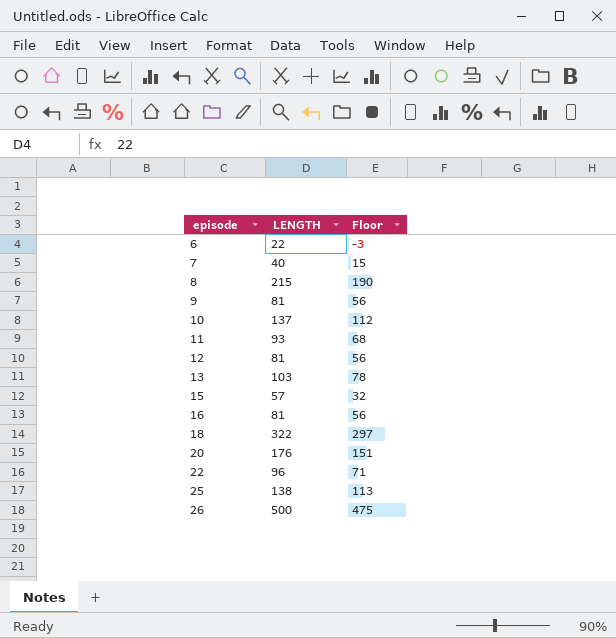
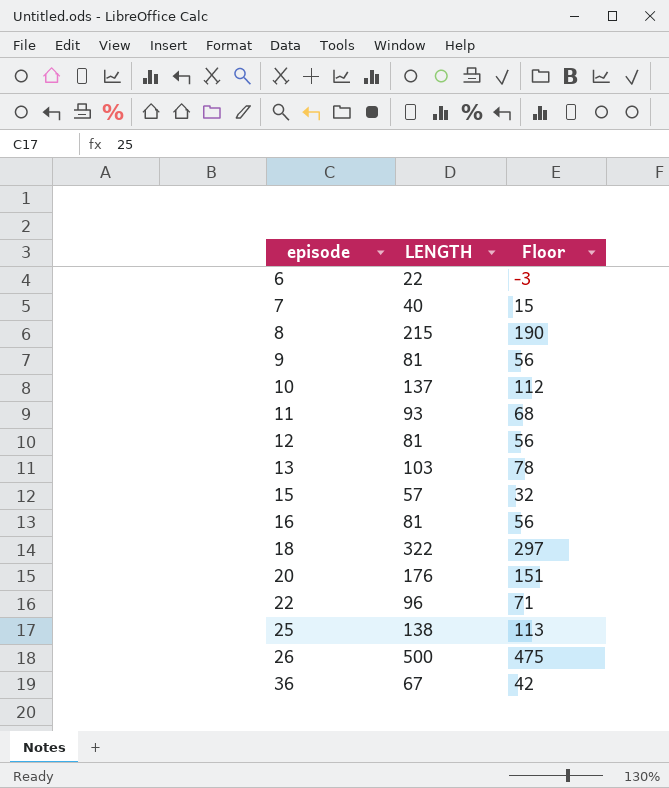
row 36: none -> 67 | 42

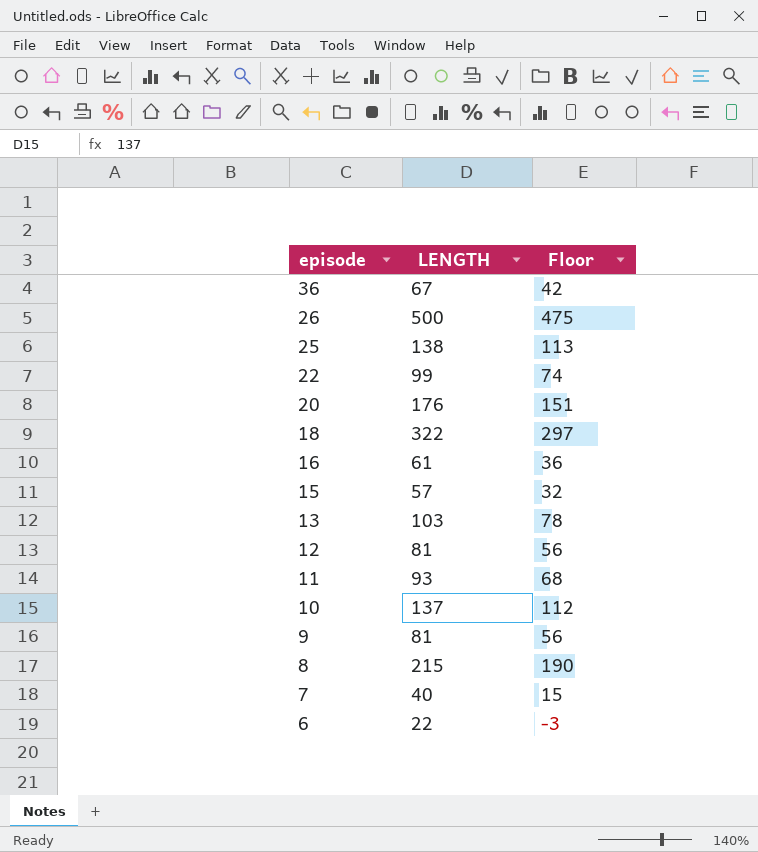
row order: episode ascending -> episode descending
22 | LENGTH: 96 -> 99
22 | Floor: 71 -> 74
16 | LENGTH: 81 -> 61
16 | Floor: 56 -> 36

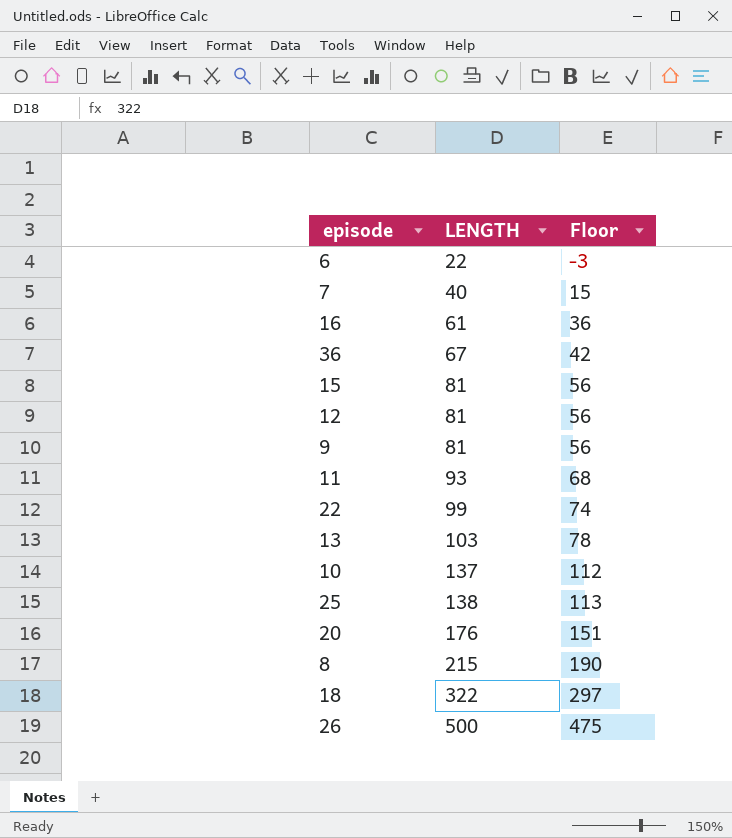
row order: episode descending -> LENGTH ascending
15 | LENGTH: 57 -> 81
15 | Floor: 32 -> 56

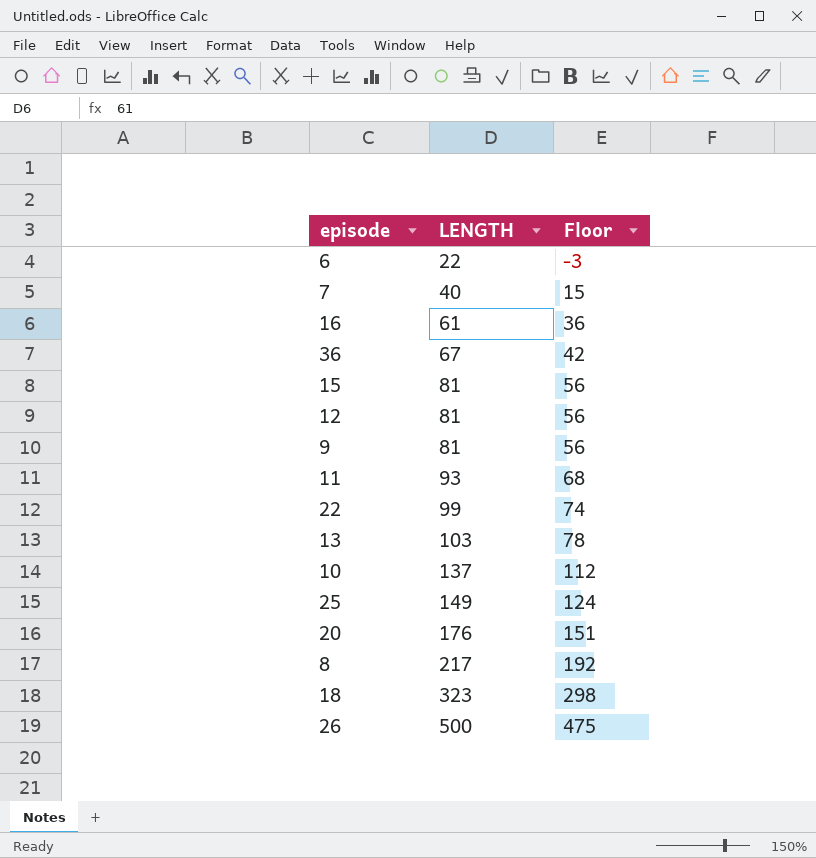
25 | LENGTH: 138 -> 149
25 | Floor: 113 -> 124
8 | LENGTH: 215 -> 217
8 | Floor: 190 -> 192
18 | LENGTH: 322 -> 323
18 | Floor: 297 -> 298

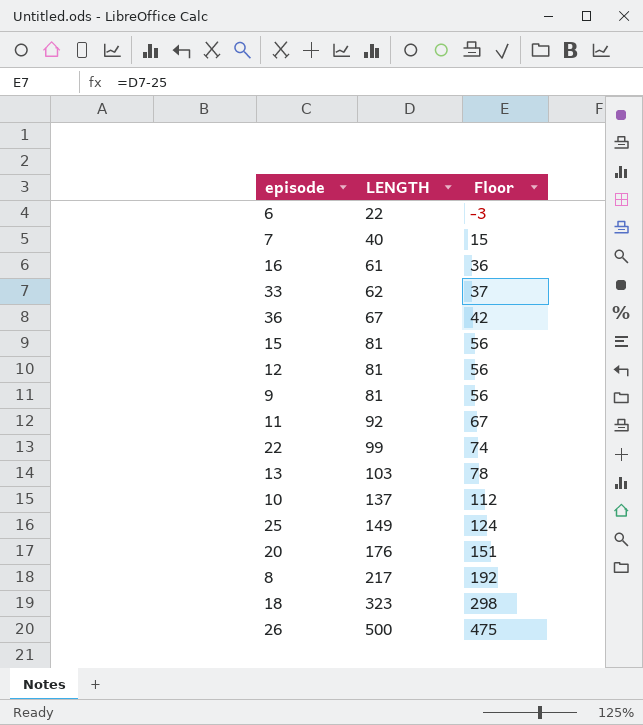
row 33: none -> 62 | 37
11 | LENGTH: 93 -> 92
11 | Floor: 68 -> 67

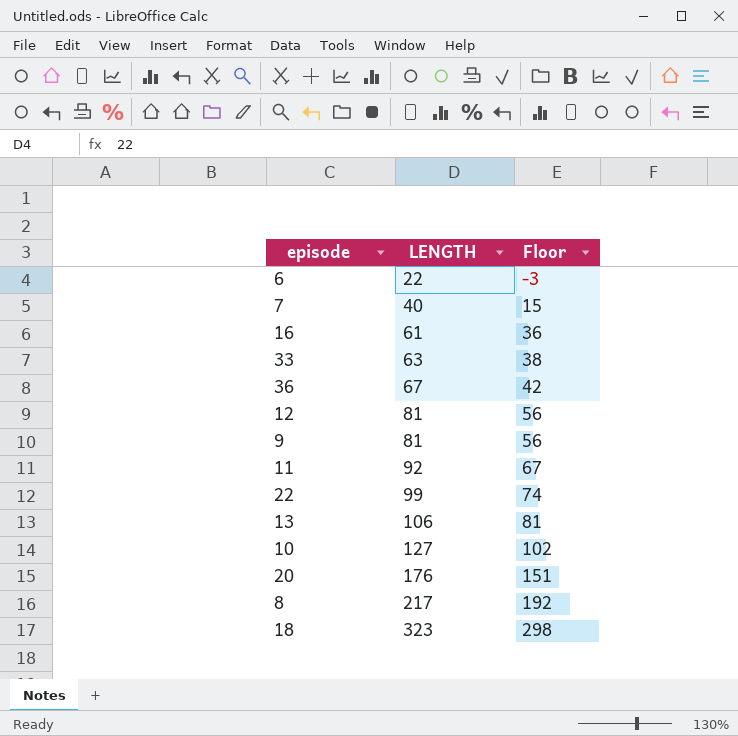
row 15: 81 | 56 -> none
row 25: 149 | 124 -> none
row 26: 500 | 475 -> none
33 | LENGTH: 62 -> 63
33 | Floor: 37 -> 38
13 | LENGTH: 103 -> 106
13 | Floor: 78 -> 81
10 | LENGTH: 137 -> 127
10 | Floor: 112 -> 102

